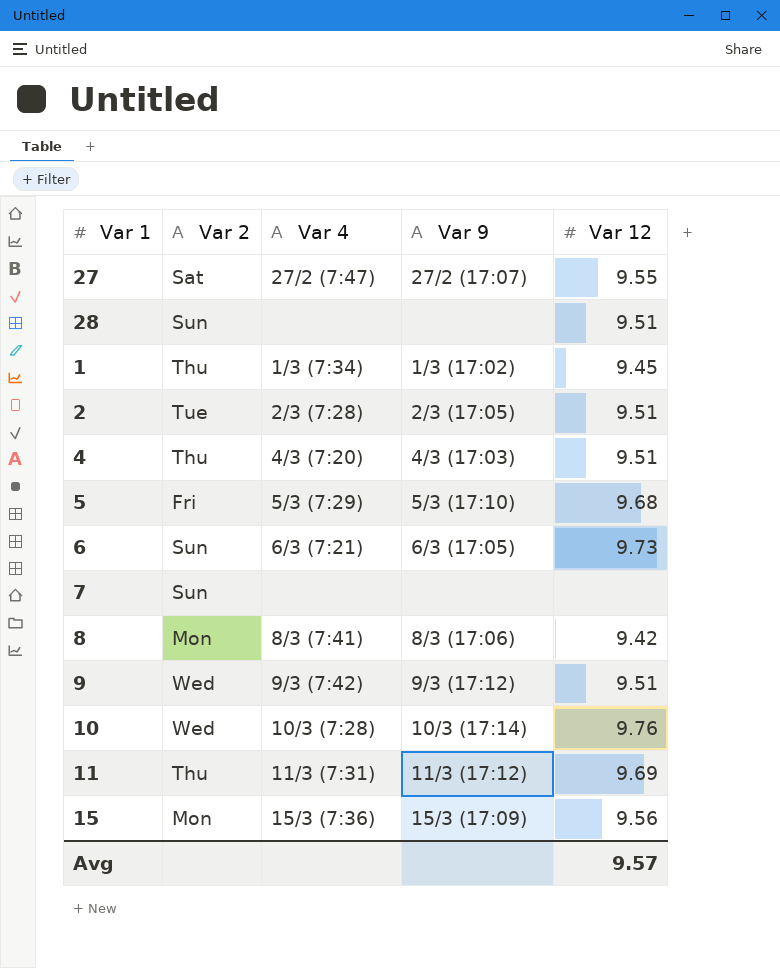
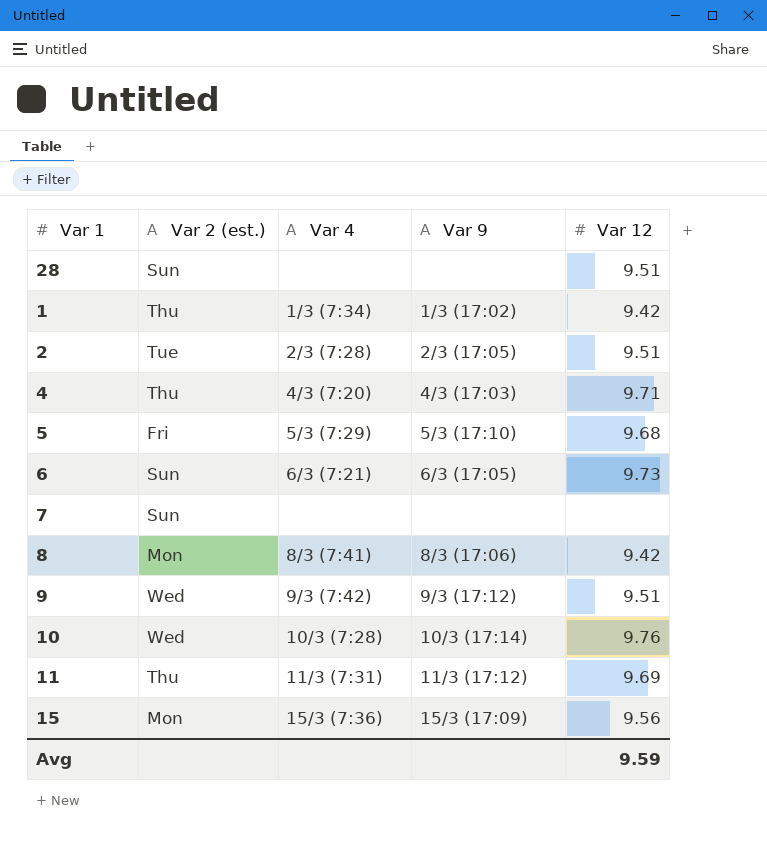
column name: Var 2 -> Var 2 (est.)
row 27: Sat | 27/2 (7:47) | 27/2 (17:07) | 9.55 -> none
1 | Var 12: 9.45 -> 9.42
4 | Var 12: 9.51 -> 9.71
Avg | Var 12: 9.57 -> 9.59

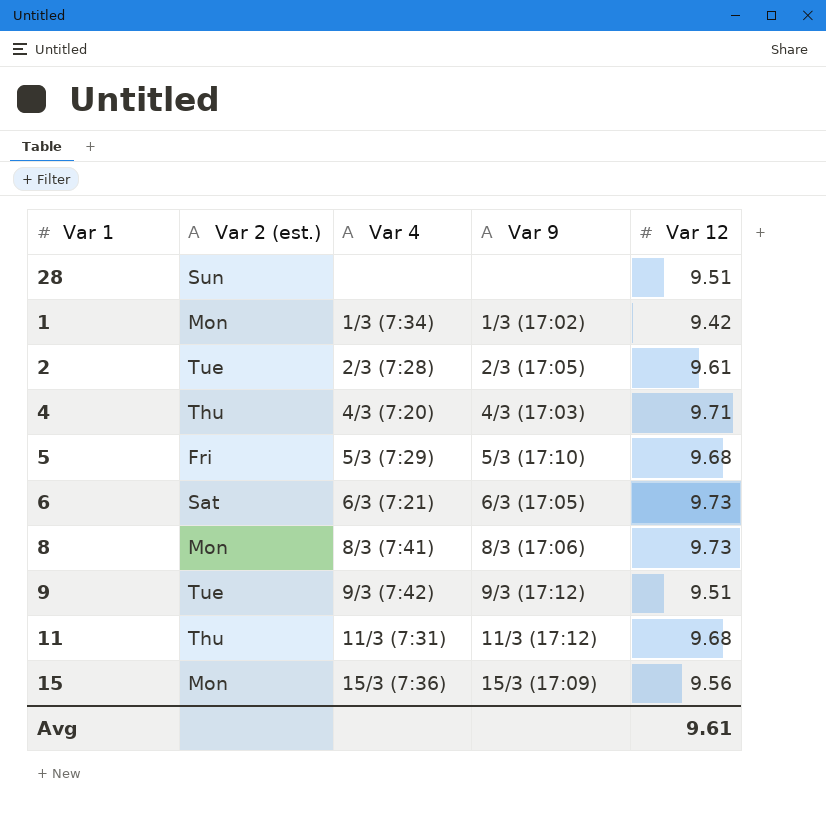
row 7: Sun | none | none | none -> none
row 10: Wed | 10/3 (7:28) | 10/3 (17:14) | 9.76 -> none
1 | Var 2 (est.): Thu -> Mon
2 | Var 12: 9.51 -> 9.61
6 | Var 2 (est.): Sun -> Sat
8 | Var 12: 9.42 -> 9.73
9 | Var 2 (est.): Wed -> Tue
11 | Var 12: 9.69 -> 9.68
Avg | Var 12: 9.59 -> 9.61

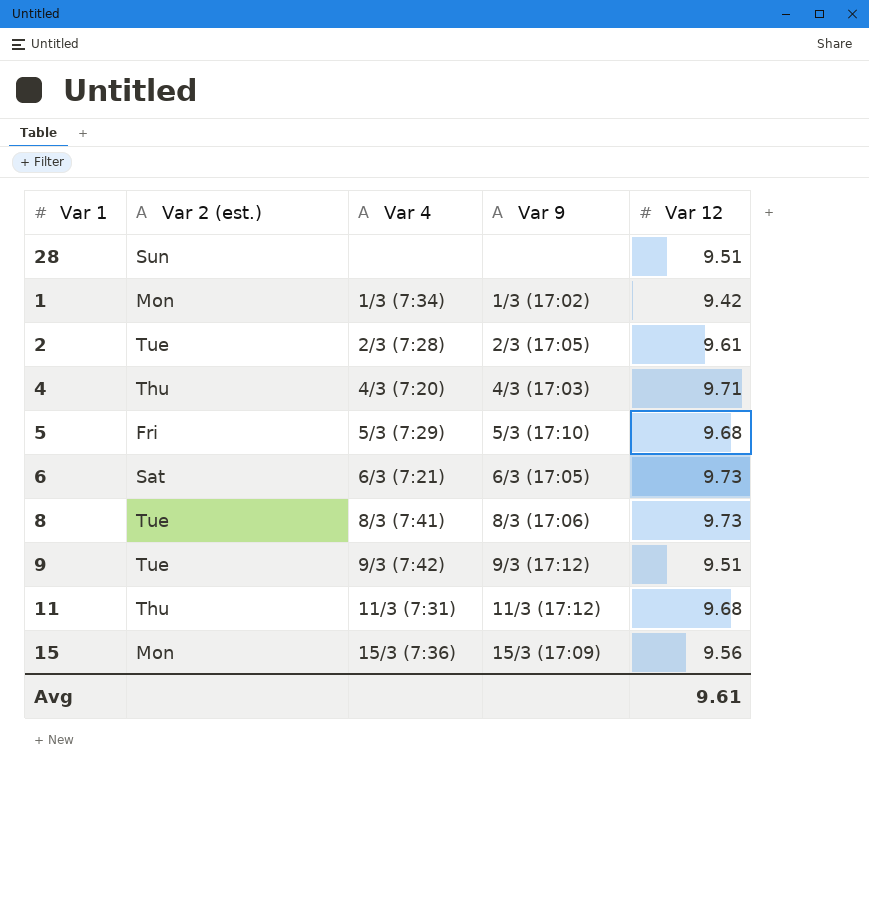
8 | Var 2 (est.): Mon -> Tue

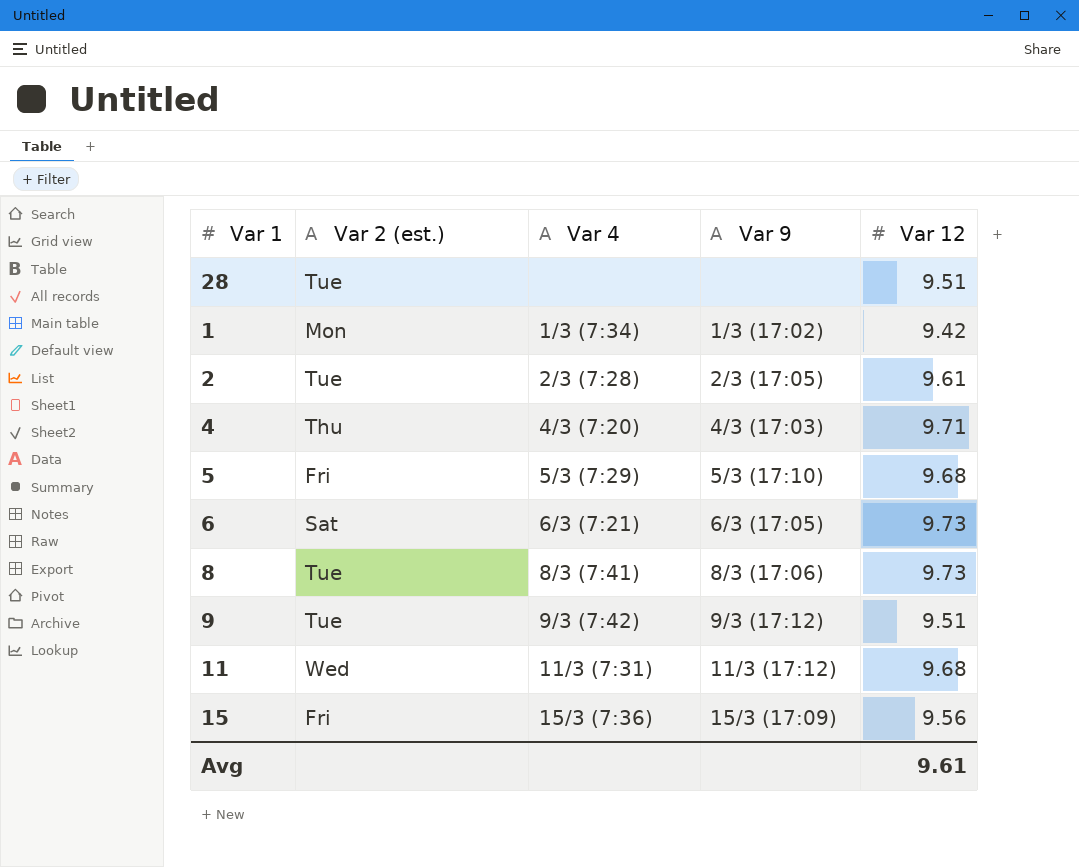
28 | Var 2 (est.): Sun -> Tue
11 | Var 2 (est.): Thu -> Wed
15 | Var 2 (est.): Mon -> Fri

